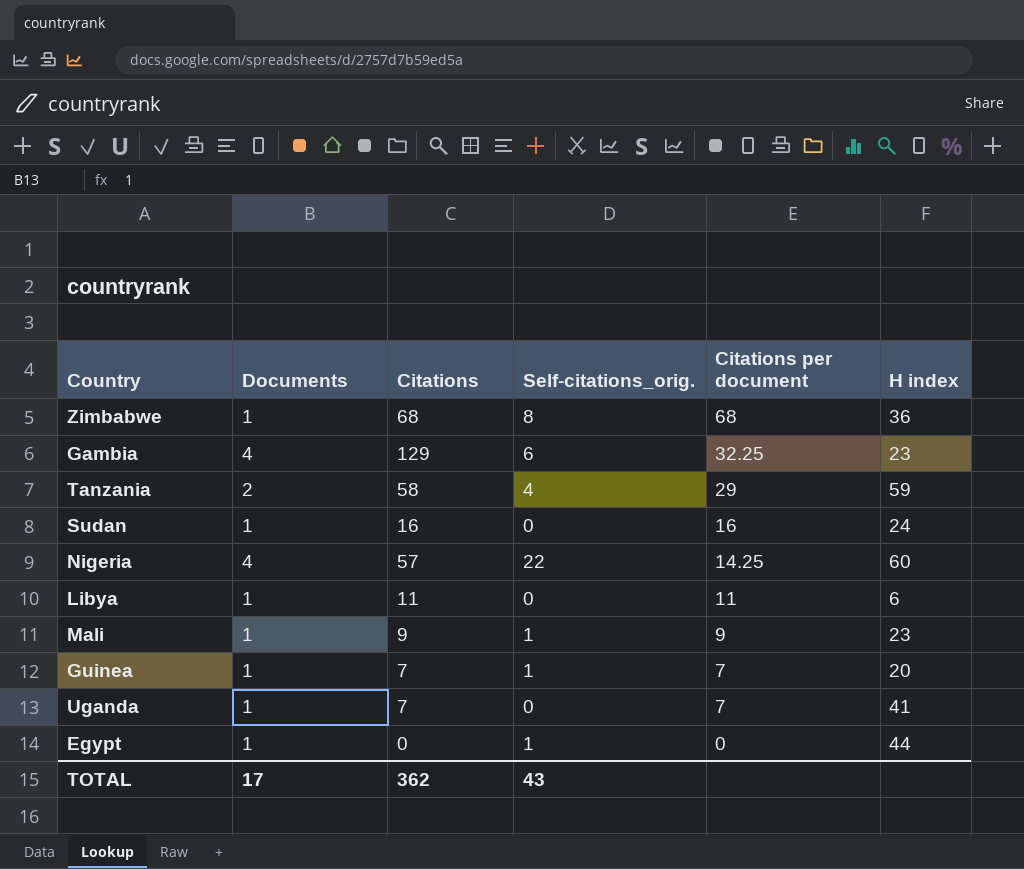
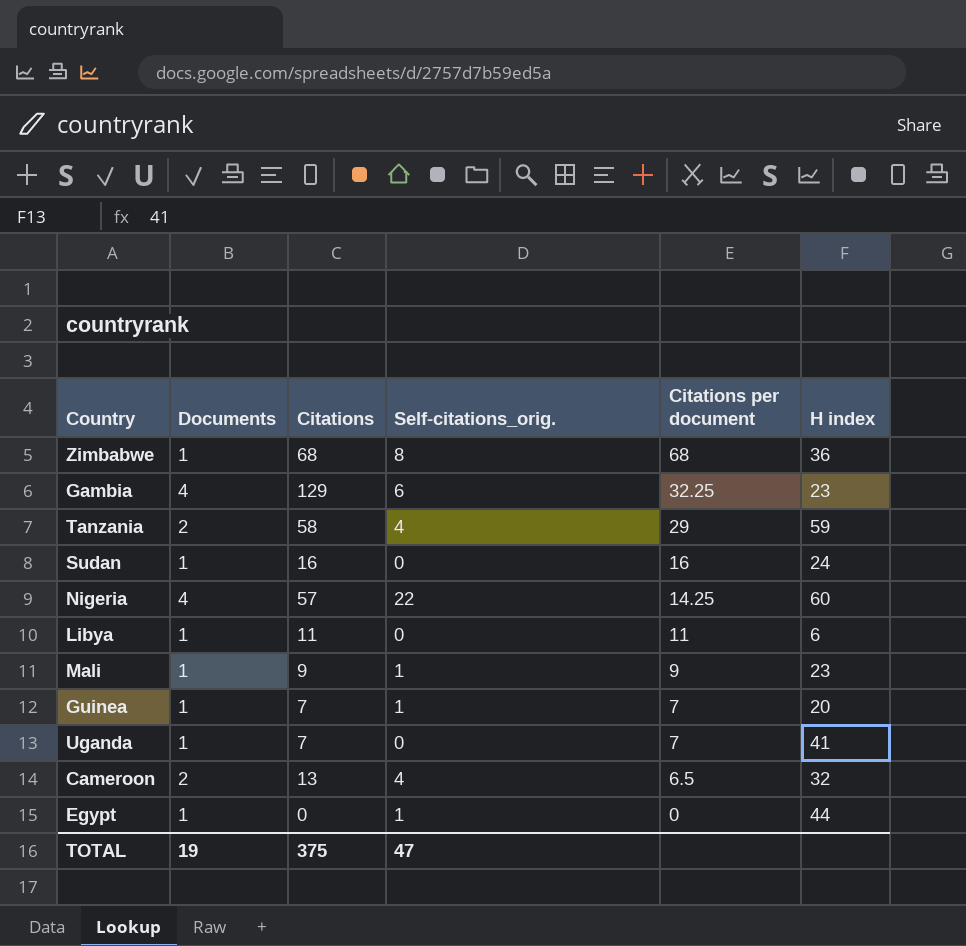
row Cameroon: none -> 2 | 13 | 4 | 6.5 | 32
TOTAL | Documents: 17 -> 19
TOTAL | Citations: 362 -> 375
TOTAL | Self-citations_orig.: 43 -> 47

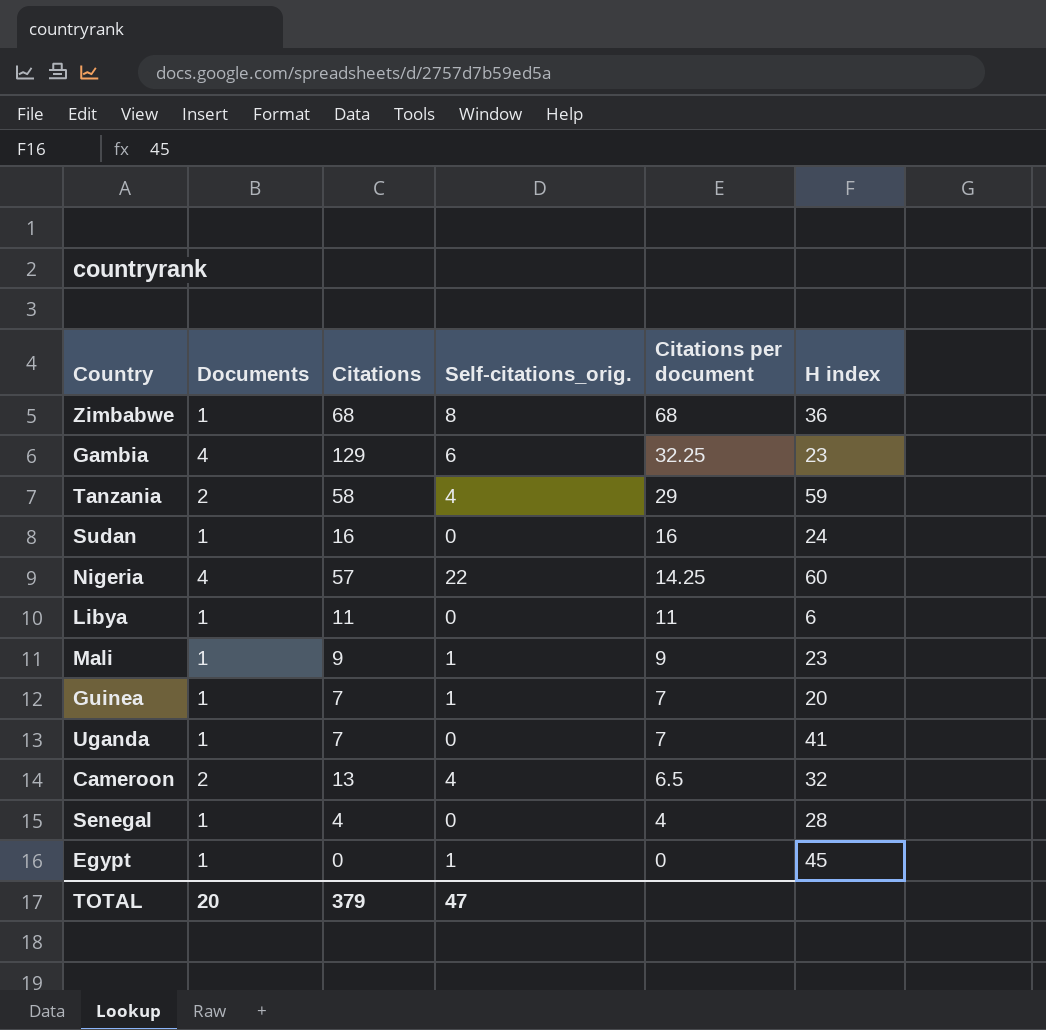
row Senegal: none -> 1 | 4 | 0 | 4 | 28
Egypt | H index: 44 -> 45
TOTAL | Documents: 19 -> 20
TOTAL | Citations: 375 -> 379

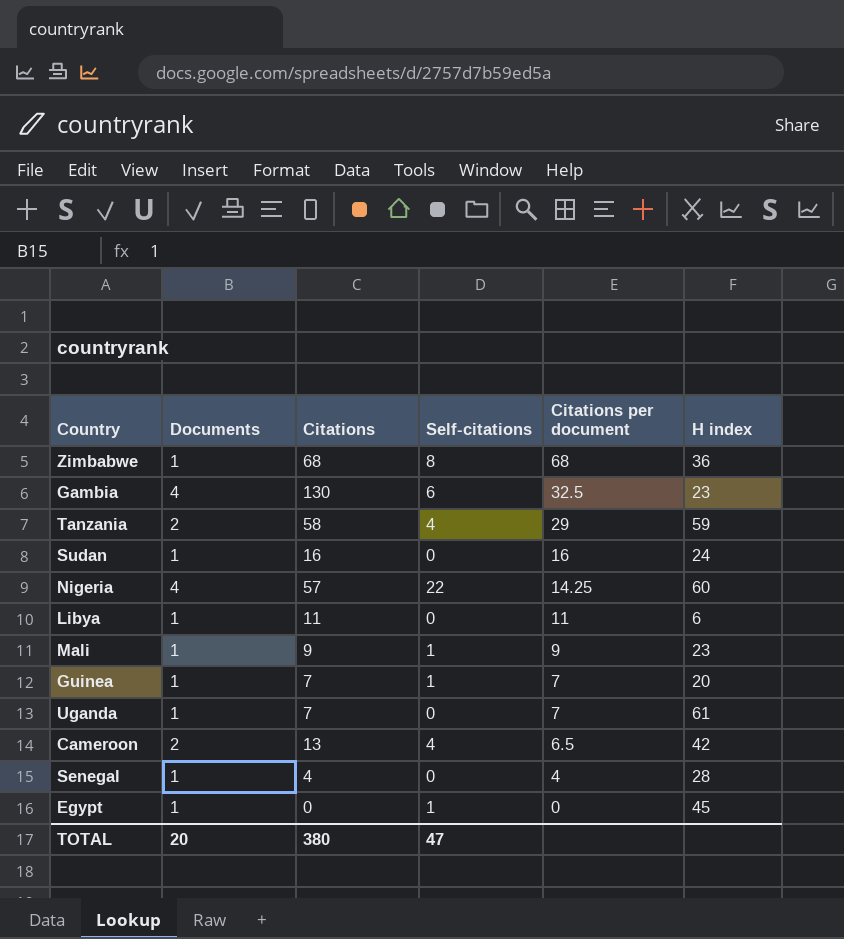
column name: Self-citations_orig. -> Self-citations
Gambia | Citations: 129 -> 130
Gambia | Citations per document: 32.25 -> 32.5
Uganda | H index: 41 -> 61
Cameroon | H index: 32 -> 42
TOTAL | Citations: 379 -> 380

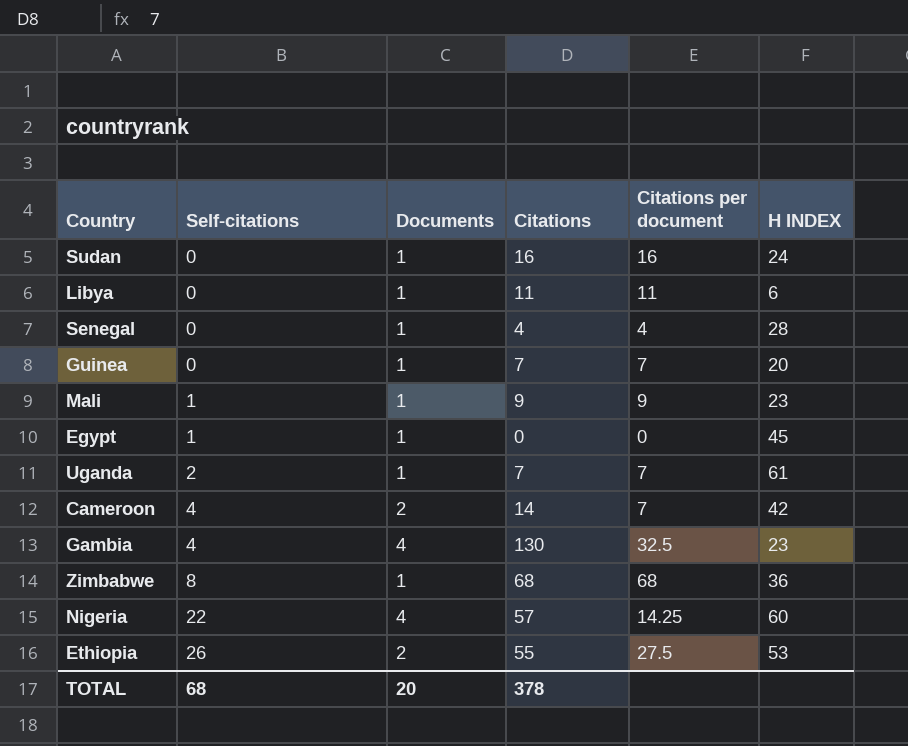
row order: Citations per document descending -> Self-citations ascending
column Self-citations | position: 4 -> 2
column name: H index -> H INDEX
row Tanzania: 2 | 58 | 4 | 29 | 59 -> none
Guinea | Self-citations: 1 -> 0
Uganda | Self-citations: 0 -> 2
Cameroon | Citations: 13 -> 14
Cameroon | Citations per document: 6.5 -> 7
Gambia | Self-citations: 6 -> 4
row Ethiopia: none -> 26 | 2 | 55 | 27.5 | 53
TOTAL | Self-citations: 47 -> 68
TOTAL | Citations: 380 -> 378

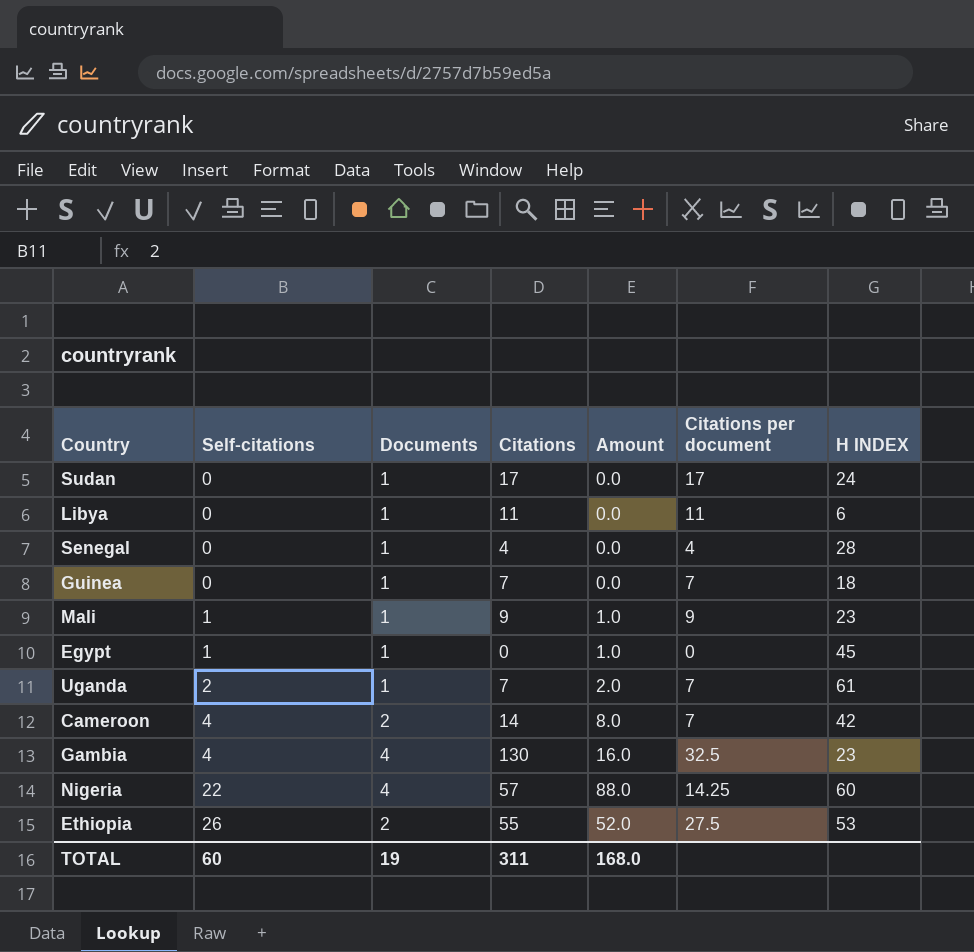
column Amount | formula: none -> [Self-citations] * [Documents]
row Zimbabwe: 8 | 1 | 68 | 68 | 36 -> none
Sudan | Citations: 16 -> 17
Sudan | Citations per document: 16 -> 17
Guinea | H INDEX: 20 -> 18
TOTAL | Self-citations: 68 -> 60
TOTAL | Documents: 20 -> 19
TOTAL | Citations: 378 -> 311

